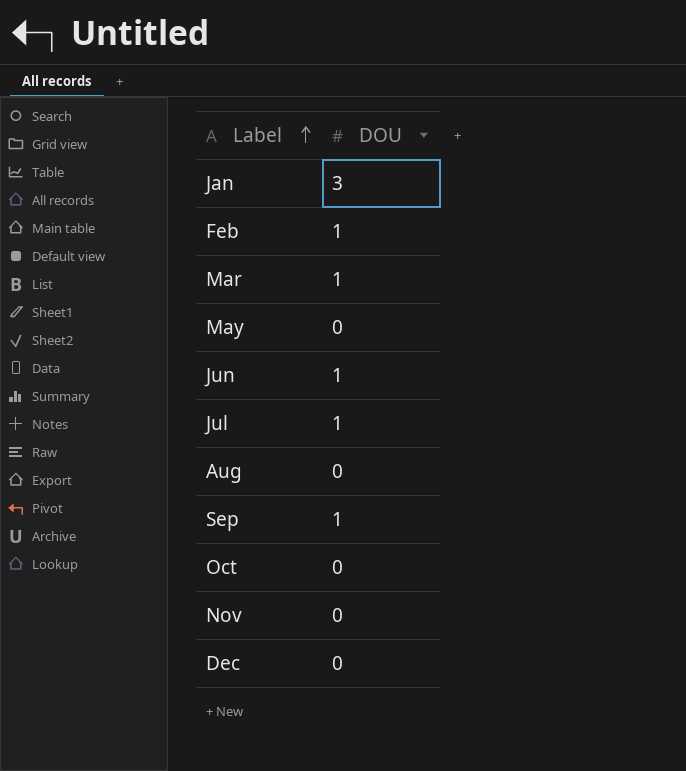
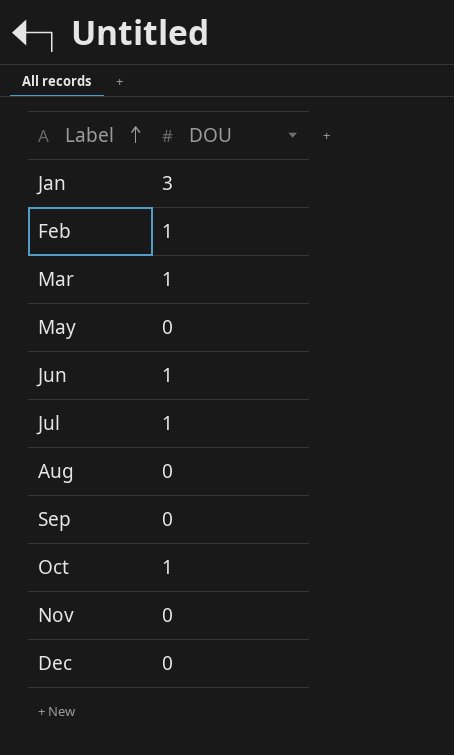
Sep | DOU: 1 -> 0
Oct | DOU: 0 -> 1

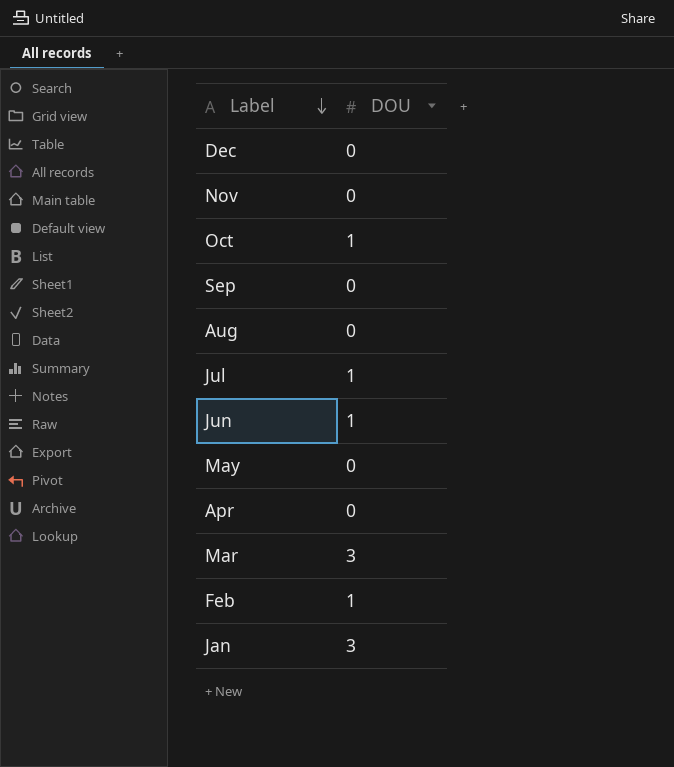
row order: Label ascending -> Label descending
row Apr: none -> 0
Mar | DOU: 1 -> 3

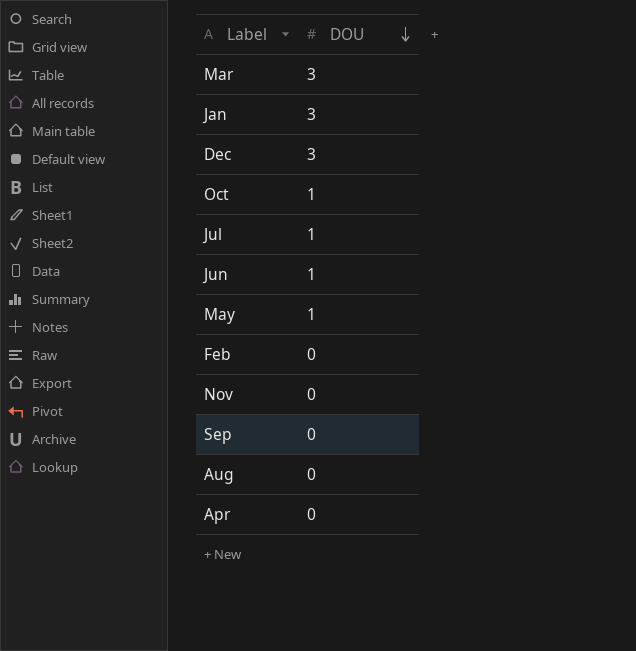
row order: Label descending -> DOU descending
Dec | DOU: 0 -> 3
May | DOU: 0 -> 1
Feb | DOU: 1 -> 0

